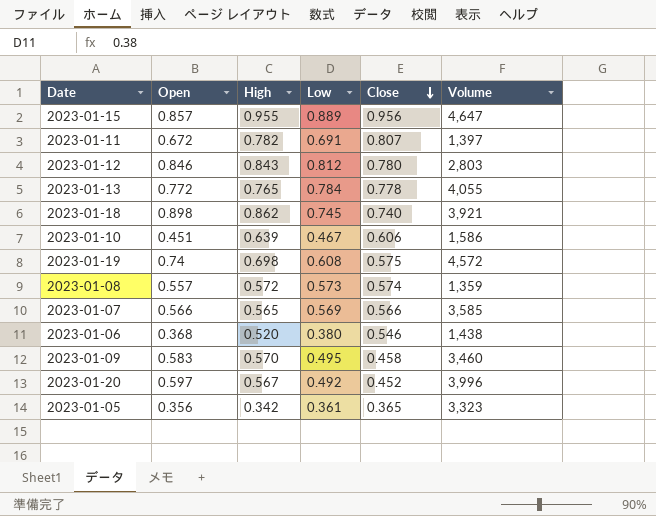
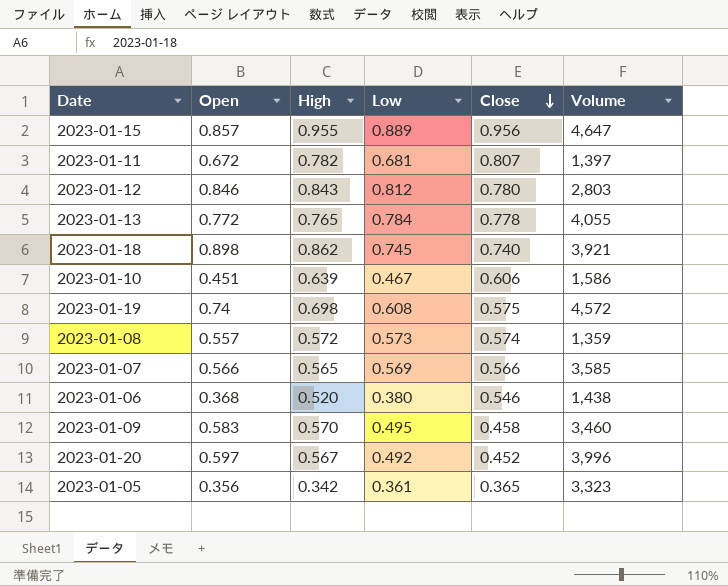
2023-01-11 | Low: 0.691 -> 0.681

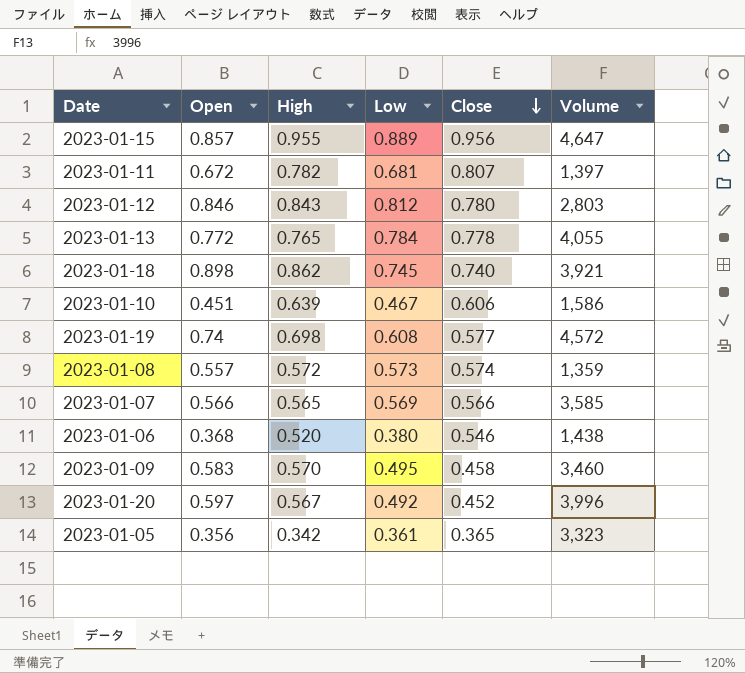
2023-01-19 | Close: 0.575 -> 0.577

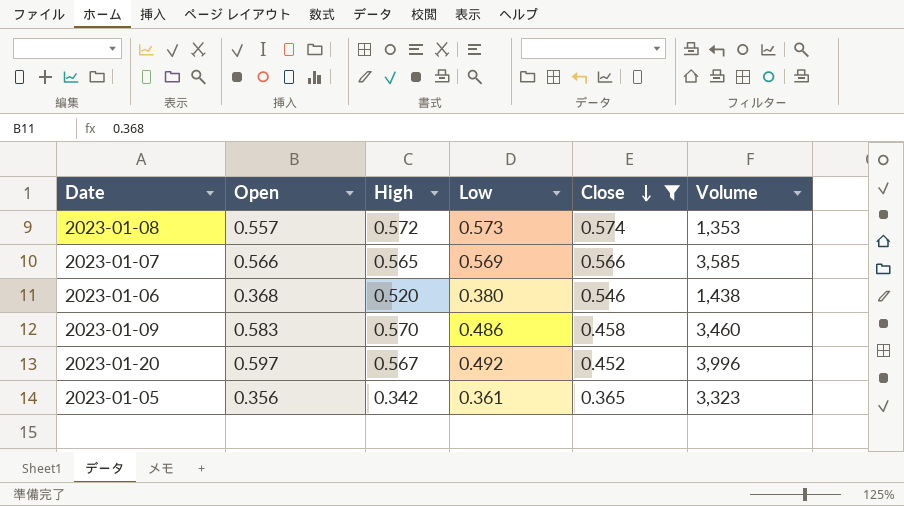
filter: none -> Close <= 0.574
2023-01-08 | Volume: 1,359 -> 1,353
2023-01-09 | Low: 0.495 -> 0.486

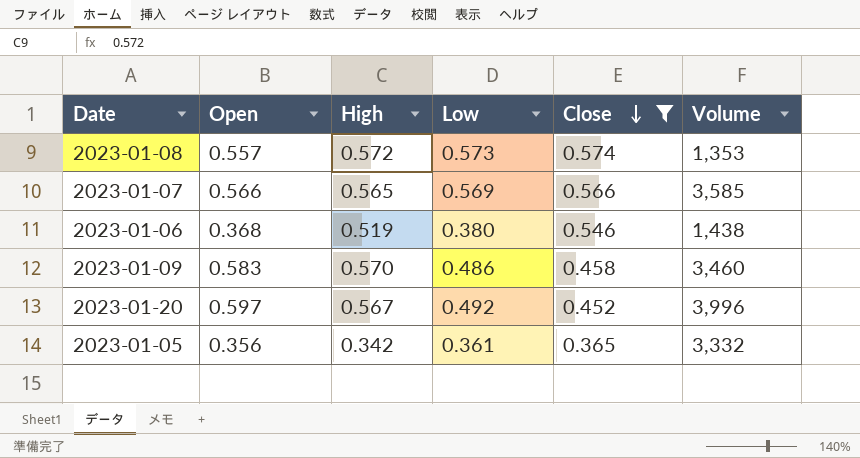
2023-01-06 | High: 0.520 -> 0.519
2023-01-05 | Volume: 3,323 -> 3,332

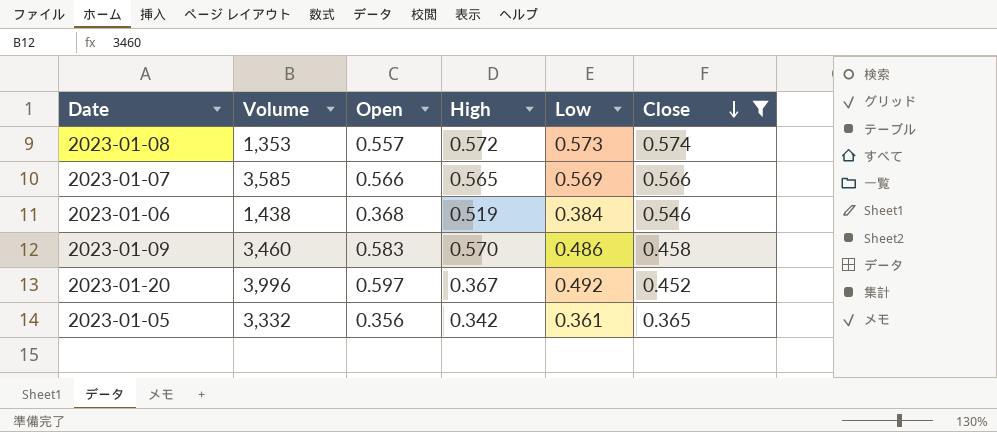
column Volume | position: 6 -> 2
2023-01-06 | Low: 0.380 -> 0.384
2023-01-20 | High: 0.567 -> 0.367

